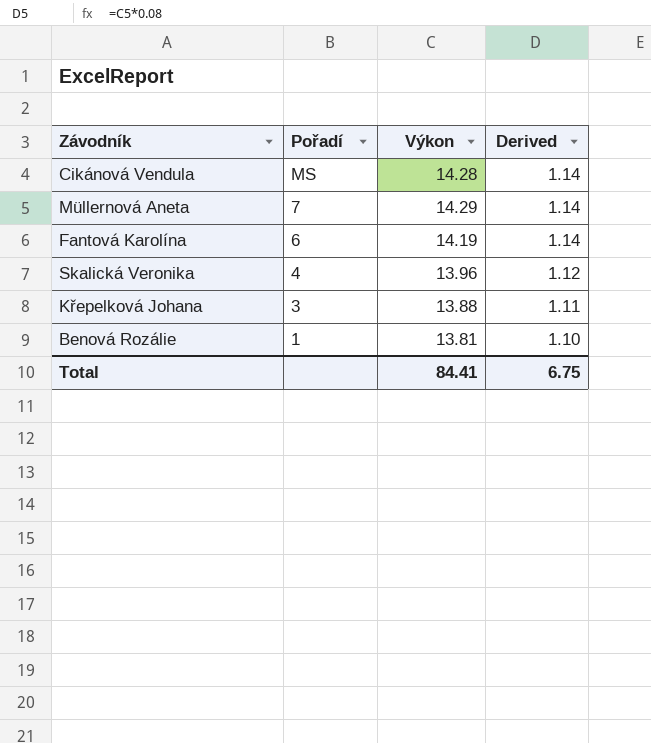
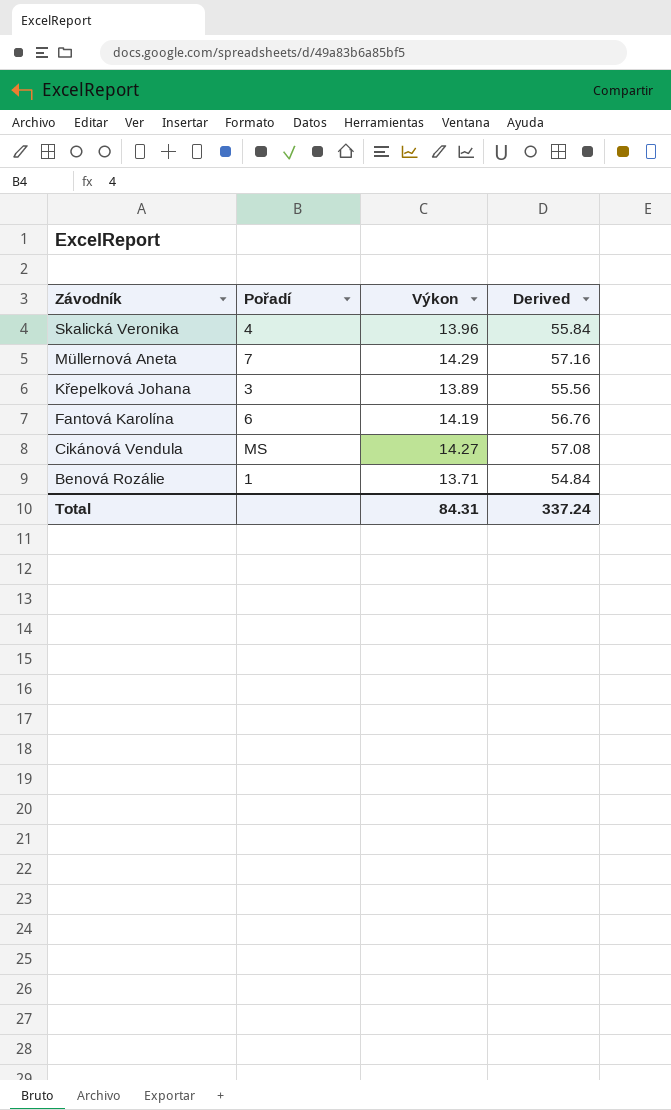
row order: Pořadí descending -> Závodník descending
column Derived | formula: [Výkon] * 0.08 -> [Výkon] * 4
Křepelková Johana | Výkon: 13.88 -> 13.89
Cikánová Vendula | Výkon: 14.28 -> 14.27
Benová Rozálie | Výkon: 13.81 -> 13.71
Total | Výkon: 84.41 -> 84.31
Total | Derived: 6.75 -> 337.24

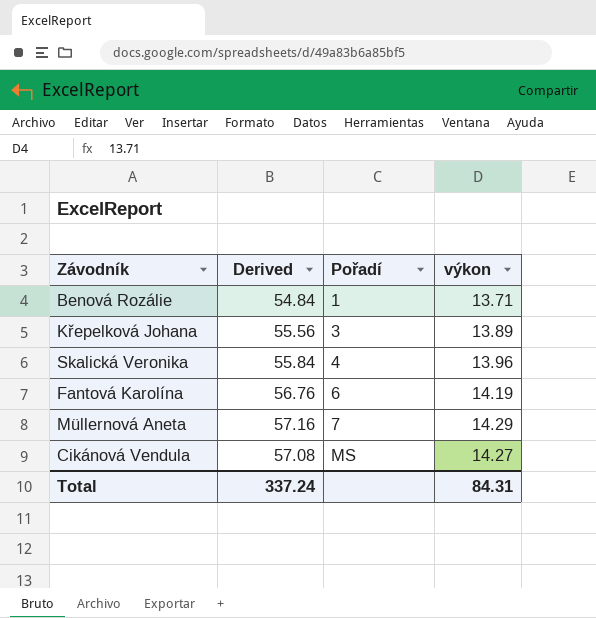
row order: Závodník descending -> Pořadí ascending
column Derived | position: 4 -> 2
column name: Výkon -> výkon

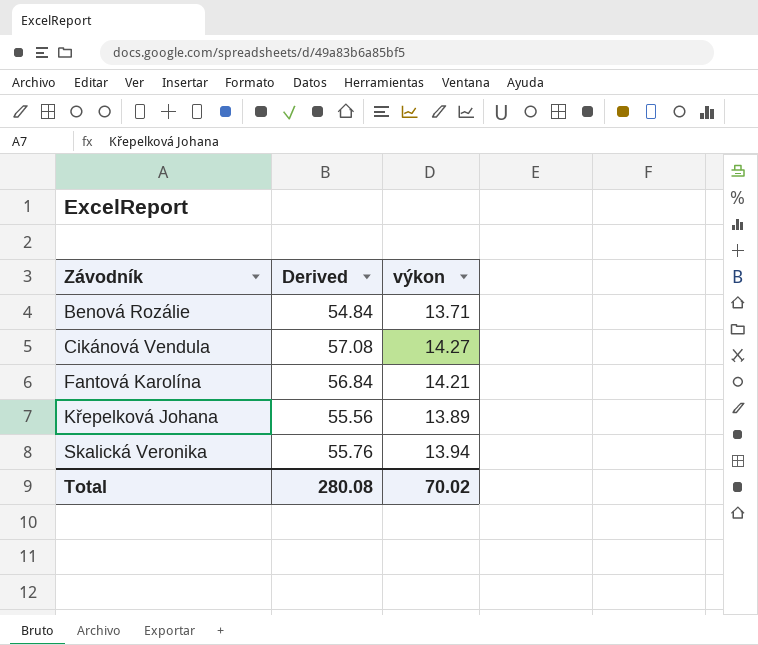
row order: Pořadí ascending -> Závodník ascending
column Pořadí | position: 3 -> none
row Müllernová Aneta: 57.16 | 7 | 14.29 -> none
Fantová Karolína | Derived: 56.76 -> 56.84
Fantová Karolína | výkon: 14.19 -> 14.21
Skalická Veronika | Derived: 55.84 -> 55.76
Skalická Veronika | výkon: 13.96 -> 13.94
Total | Derived: 337.24 -> 280.08
Total | výkon: 84.31 -> 70.02

